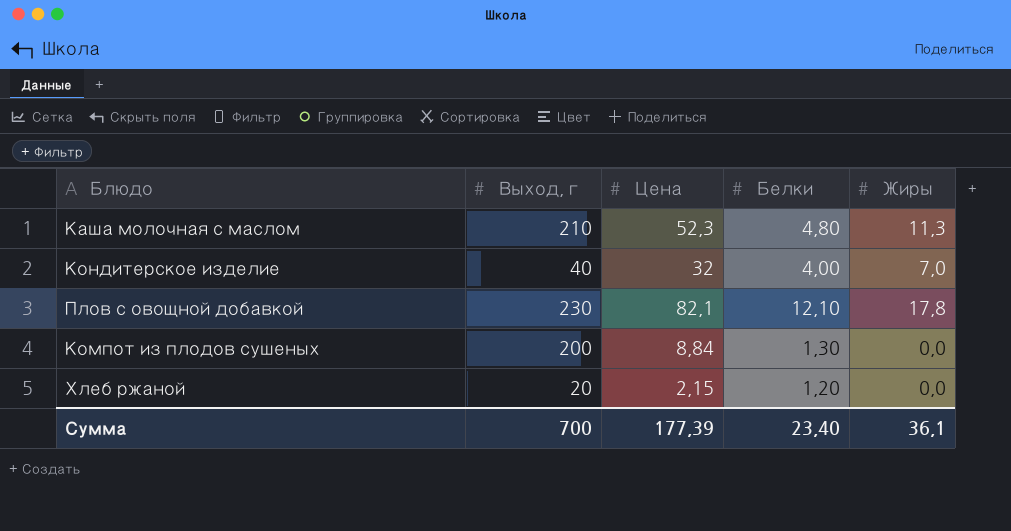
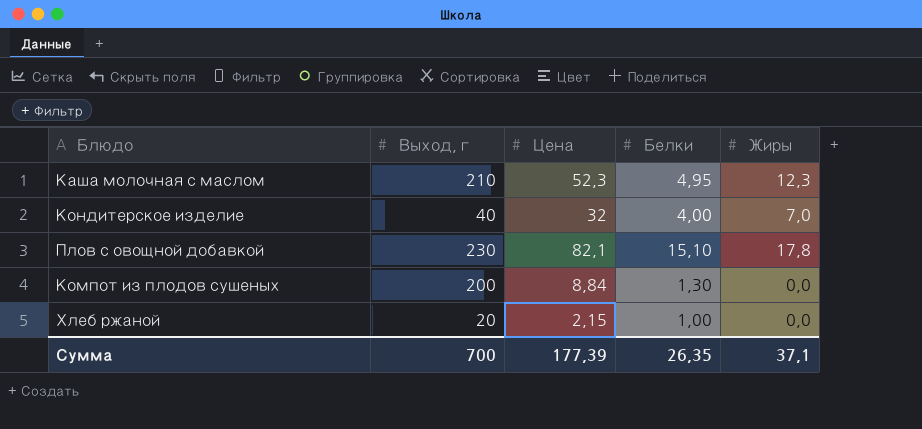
Каша молочная с маслом | Белки: 4,80 -> 4,95
Каша молочная с маслом | Жиры: 11,3 -> 12,3
Плов с овощной добавкой | Белки: 12,10 -> 15,10
Хлеб ржаной | Белки: 1,20 -> 1,00
Сумма | Белки: 23,40 -> 26,35
Сумма | Жиры: 36,1 -> 37,1

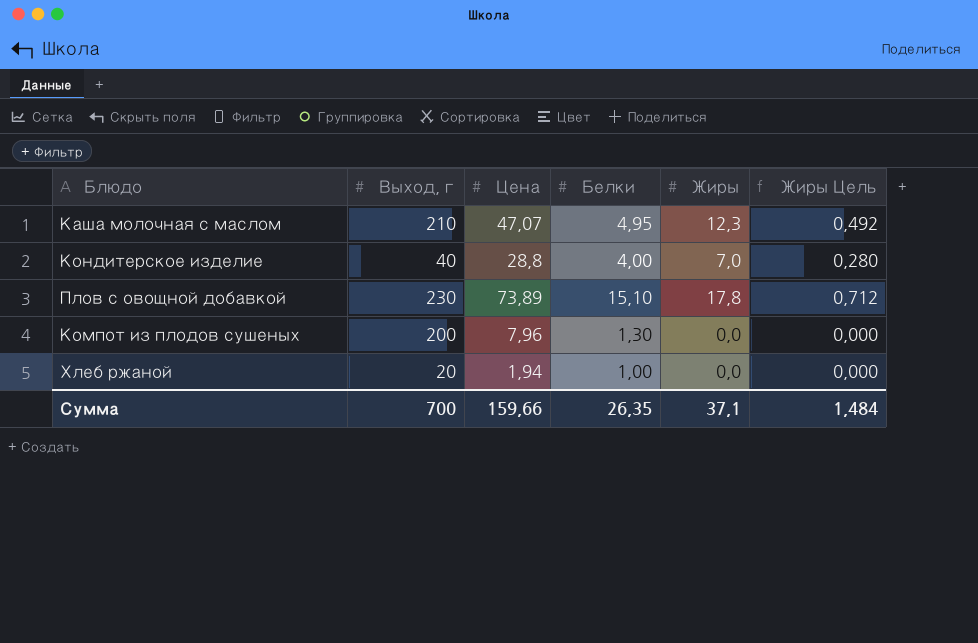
column Жиры Цель | formula: none -> [Жиры] * 0,04
Каша молочная с маслом | Цена: 52,3 -> 47,07
Кондитерское изделие | Цена: 32 -> 28,8
Плов с овощной добавкой | Цена: 82,1 -> 73,89
Компот из плодов сушеных | Цена: 8,84 -> 7,96
Хлеб ржаной | Цена: 2,15 -> 1,94
Сумма | Цена: 177,39 -> 159,66

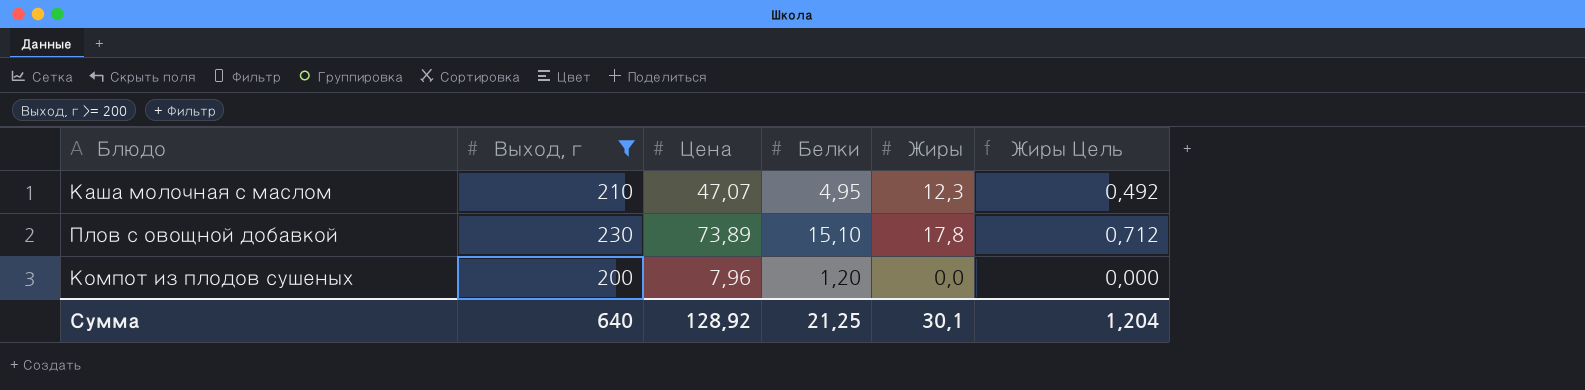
filter: none -> Выход, г >= 200
Компот из плодов сушеных | Белки: 1,30 -> 1,20
Сумма | Выход, г: 700 -> 640
Сумма | Цена: 159,66 -> 128,92
Сумма | Белки: 26,35 -> 21,25
Сумма | Жиры: 37,1 -> 30,1
Сумма | Жиры Цель: 1,484 -> 1,204

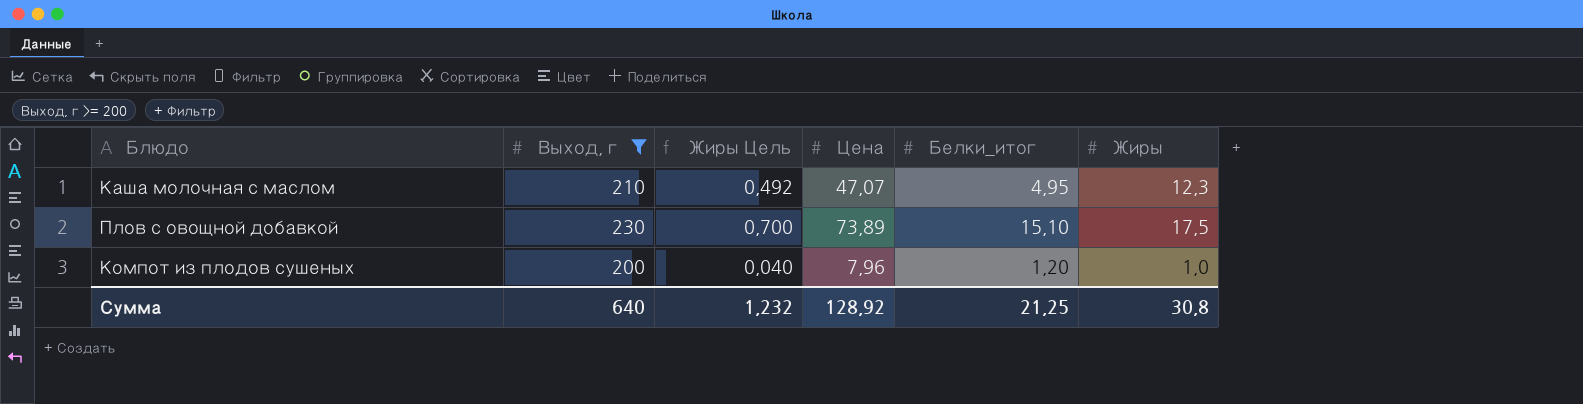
column Жиры Цель | position: 6 -> 3
column name: Белки -> Белки_итог
Плов с овощной добавкой | Жиры Цель: 0,712 -> 0,700
Плов с овощной добавкой | Жиры: 17,8 -> 17,5
Компот из плодов сушеных | Жиры Цель: 0,000 -> 0,040
Компот из плодов сушеных | Жиры: 0,0 -> 1,0
Сумма | Жиры Цель: 1,204 -> 1,232
Сумма | Жиры: 30,1 -> 30,8

